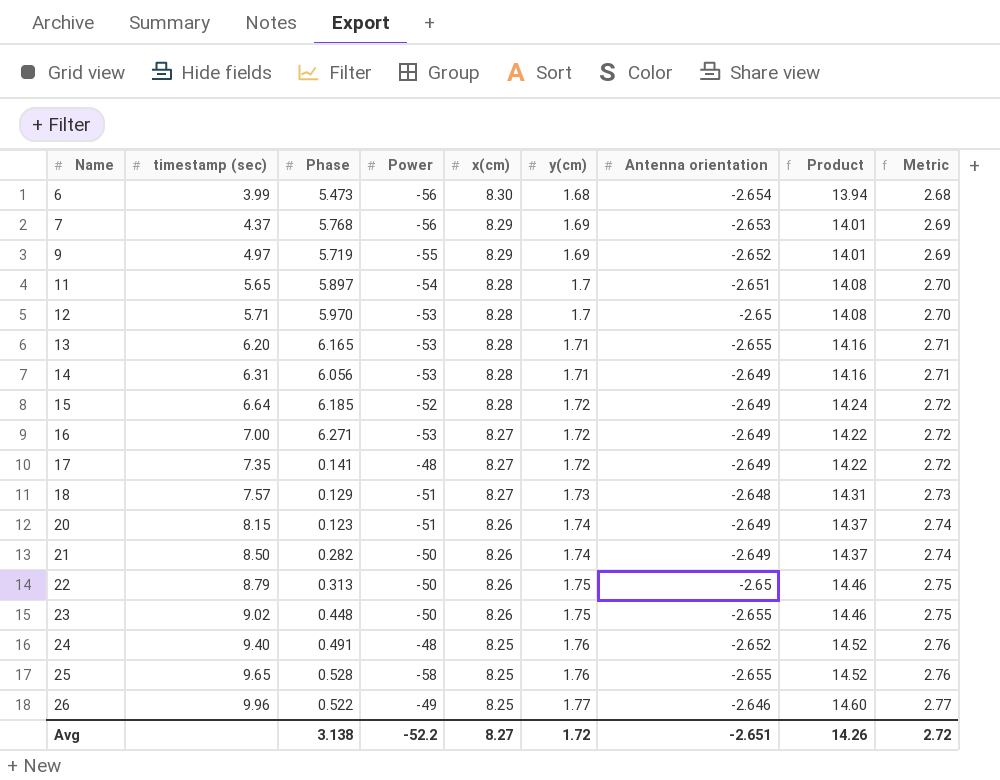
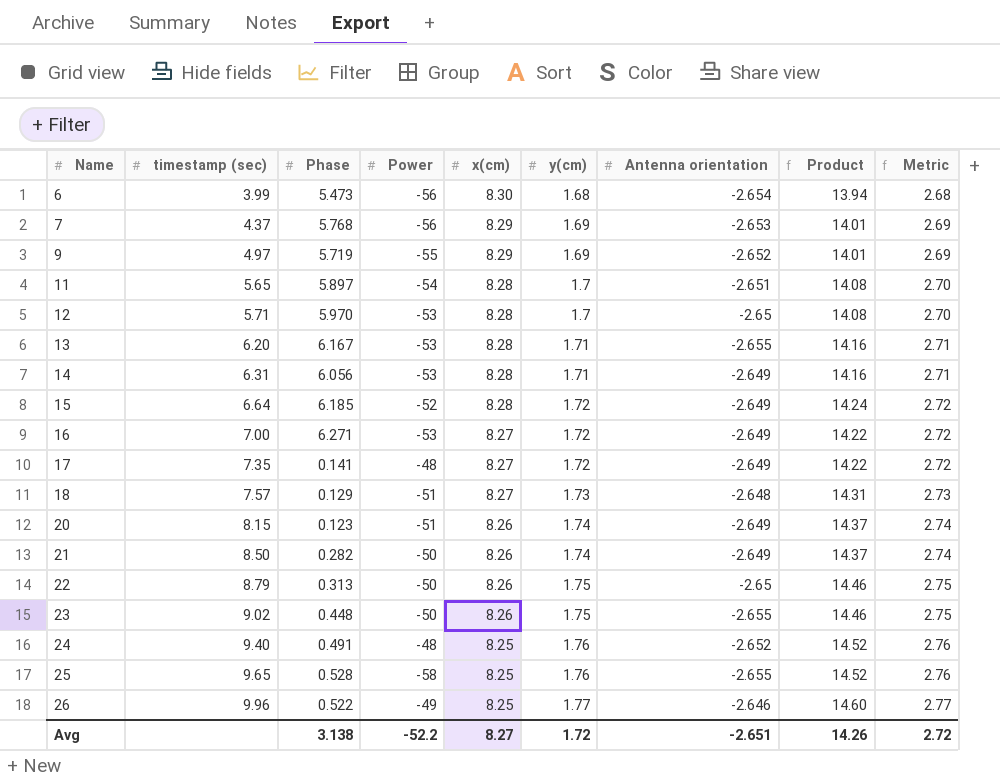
13 | Phase: 6.165 -> 6.167

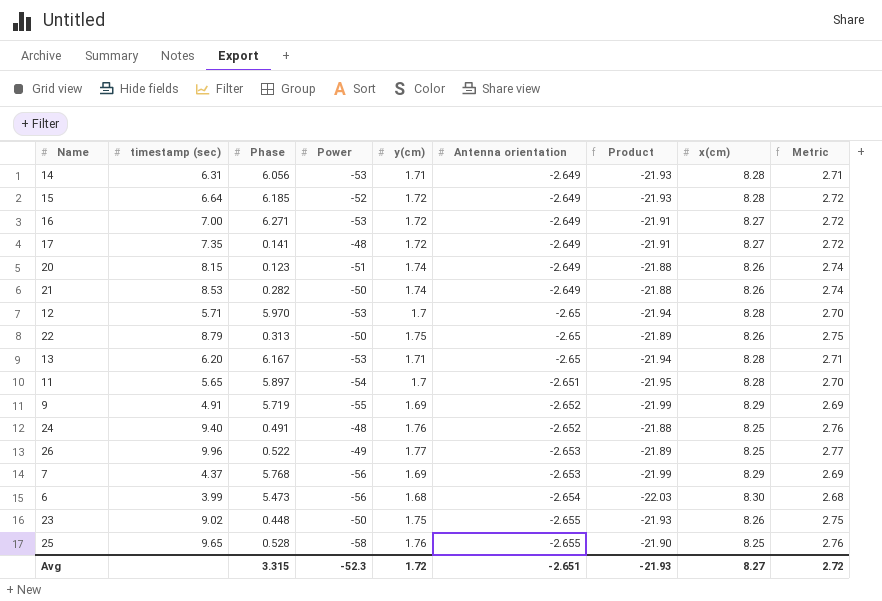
row order: Name ascending -> Antenna orientation descending
column Product | formula: [x(cm)] * [y(cm)] -> [Antenna orientation] * [x(cm)]
column x(cm) | position: 5 -> 8
row 18: 7.57 | 0.129 | -51 | 8.27 | 1.73 | -2.648 | 14.31 | 2.73 -> none
21 | timestamp (sec): 8.50 -> 8.53
13 | Antenna orientation: -2.655 -> -2.65
9 | timestamp (sec): 4.97 -> 4.91
26 | Antenna orientation: -2.646 -> -2.653
Avg | Phase: 3.138 -> 3.315
Avg | Power: -52.2 -> -52.3
Avg | Product: 14.26 -> -21.93

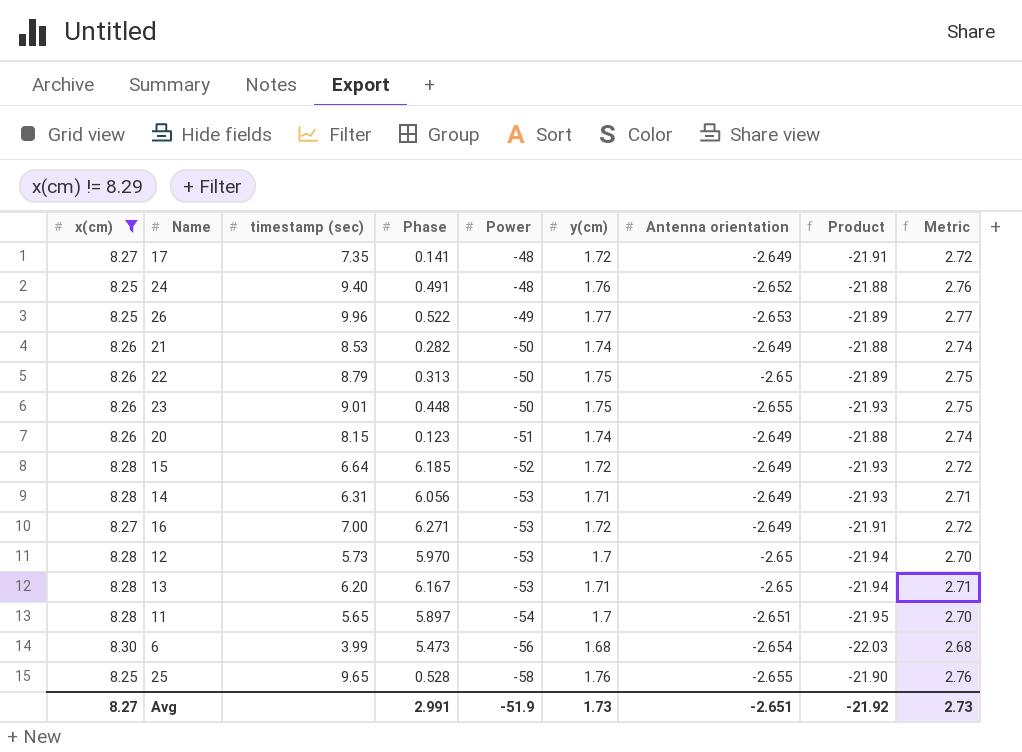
filter: none -> x(cm) != 8.29
row order: Antenna orientation descending -> Power descending
column x(cm) | position: 8 -> 1
23 | timestamp (sec): 9.02 -> 9.01
12 | timestamp (sec): 5.71 -> 5.73
Avg | Phase: 3.315 -> 2.991
Avg | Power: -52.3 -> -51.9
Avg | y(cm): 1.72 -> 1.73
Avg | Product: -21.93 -> -21.92
Avg | Metric: 2.72 -> 2.73

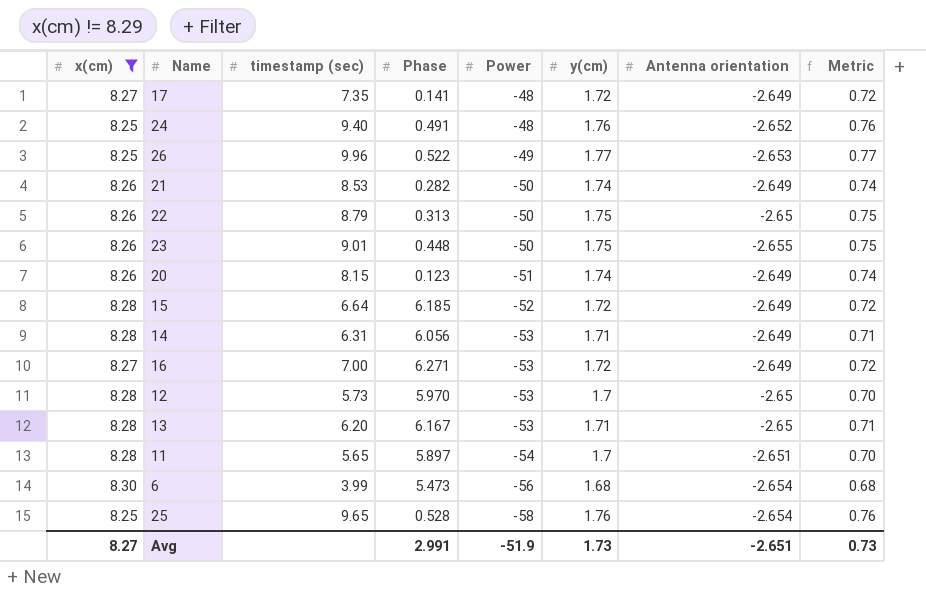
column Product | formula: [x(cm)] * [Antenna orientation] -> none
column Metric | formula: [y(cm)] + 1 -> [y(cm)] - 1
25 | Antenna orientation: -2.655 -> -2.654
Avg | Metric: 2.73 -> 0.73

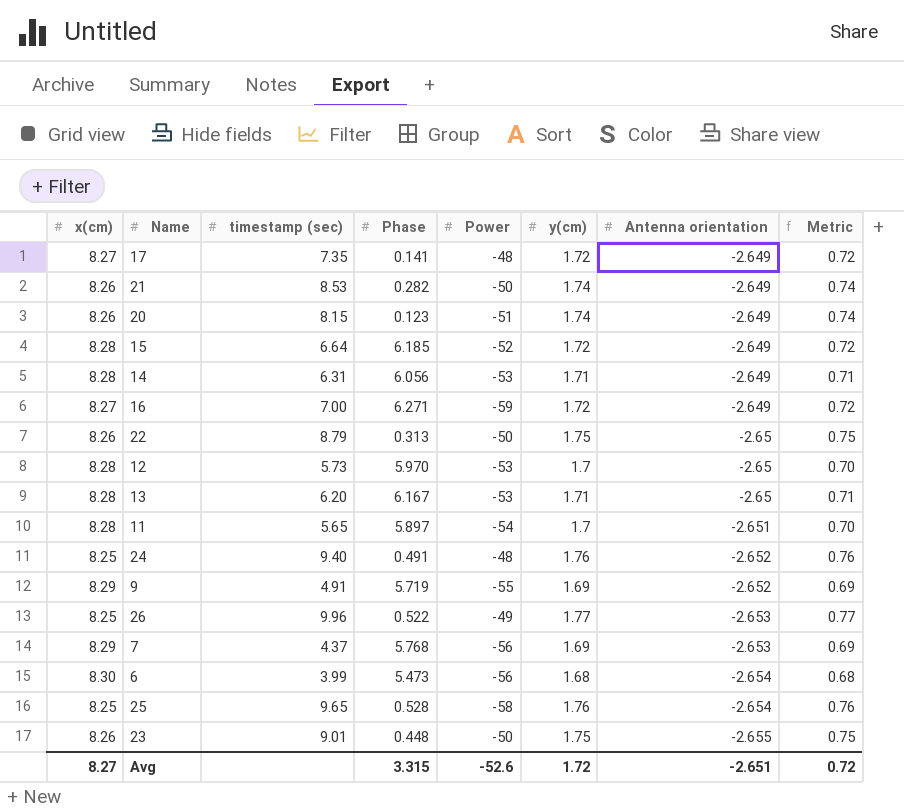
filter: x(cm) != 8.29 -> none
row order: Power descending -> Antenna orientation descending
16 | Power: -53 -> -59
Avg | Phase: 2.991 -> 3.315
Avg | Power: -51.9 -> -52.6
Avg | y(cm): 1.73 -> 1.72
Avg | Metric: 0.73 -> 0.72

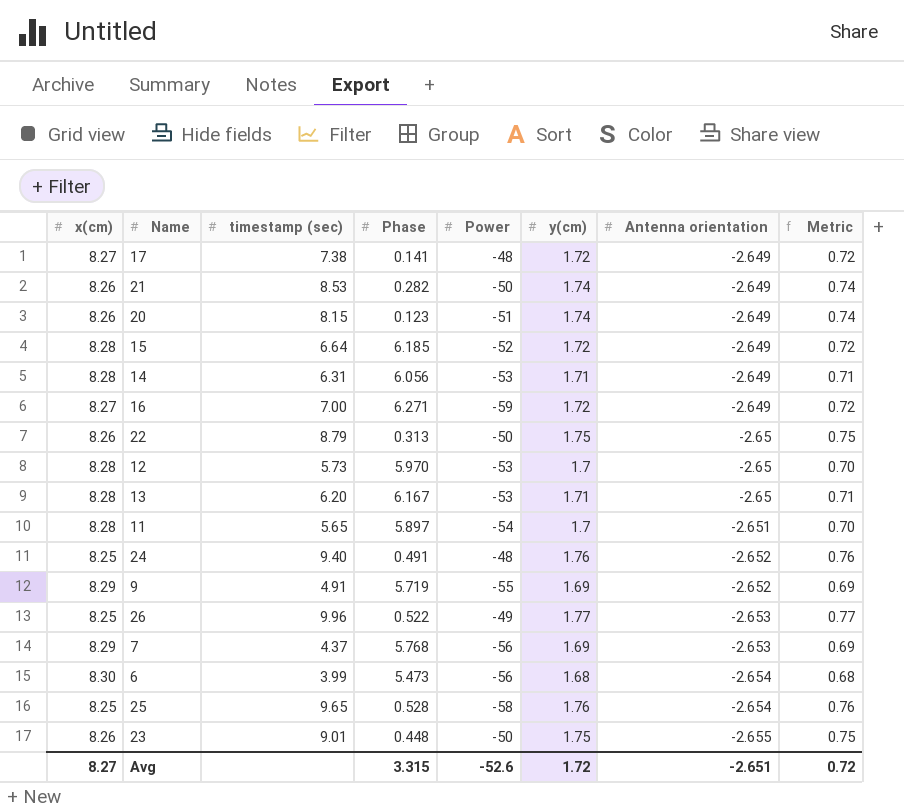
17 | timestamp (sec): 7.35 -> 7.38

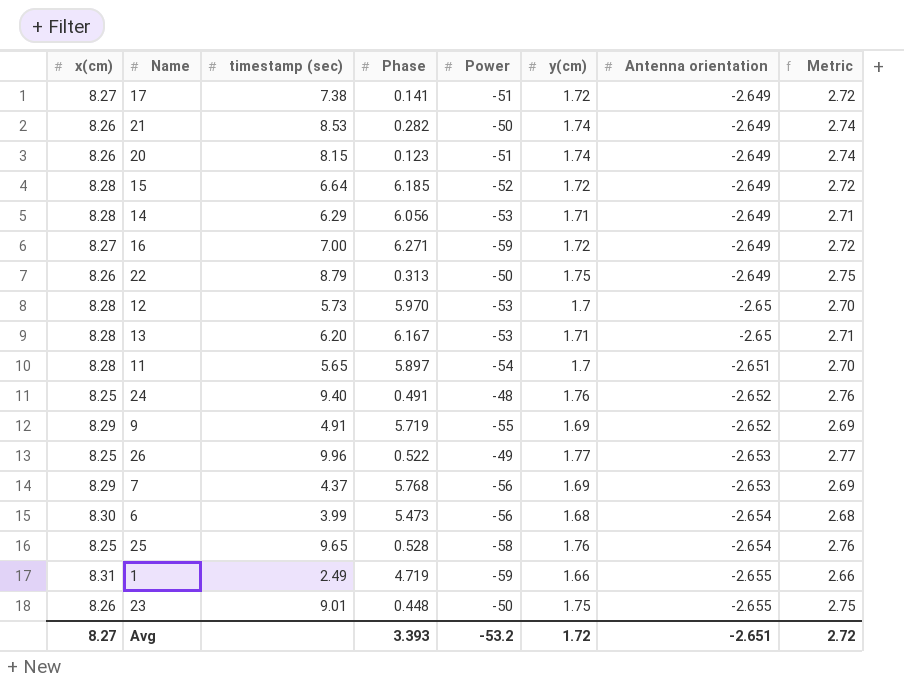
column Metric | formula: [y(cm)] - 1 -> [y(cm)] + 1
17 | Power: -48 -> -51
14 | timestamp (sec): 6.31 -> 6.29
22 | Antenna orientation: -2.65 -> -2.649
row 1: none -> 8.31 | 2.49 | 4.719 | -59 | 1.66 | -2.655 | 2.66
Avg | Phase: 3.315 -> 3.393
Avg | Power: -52.6 -> -53.2
Avg | Metric: 0.72 -> 2.72

